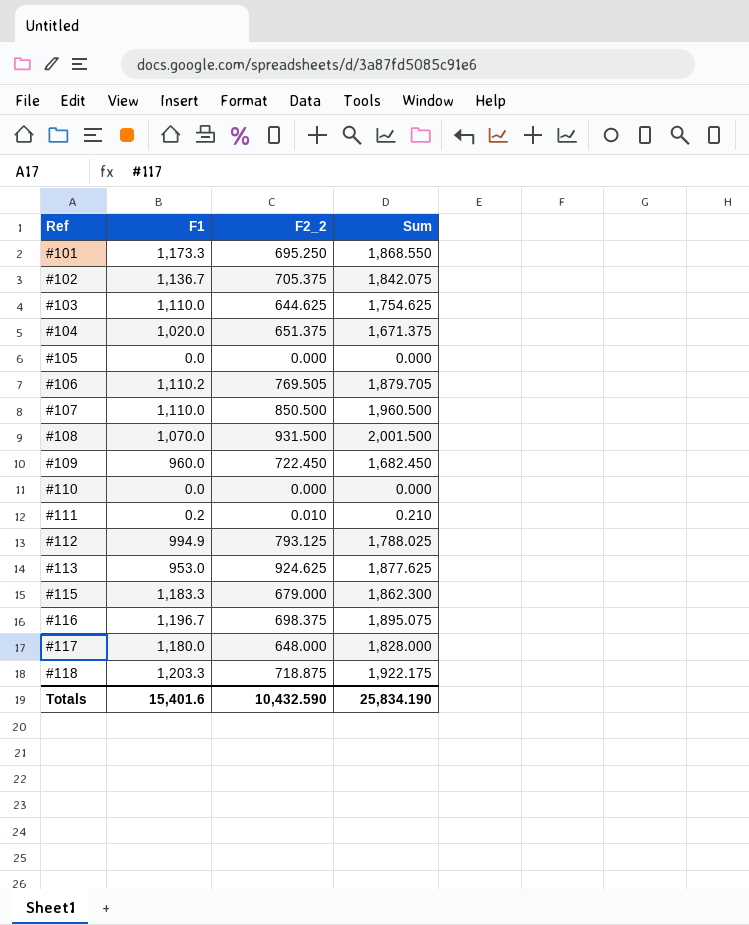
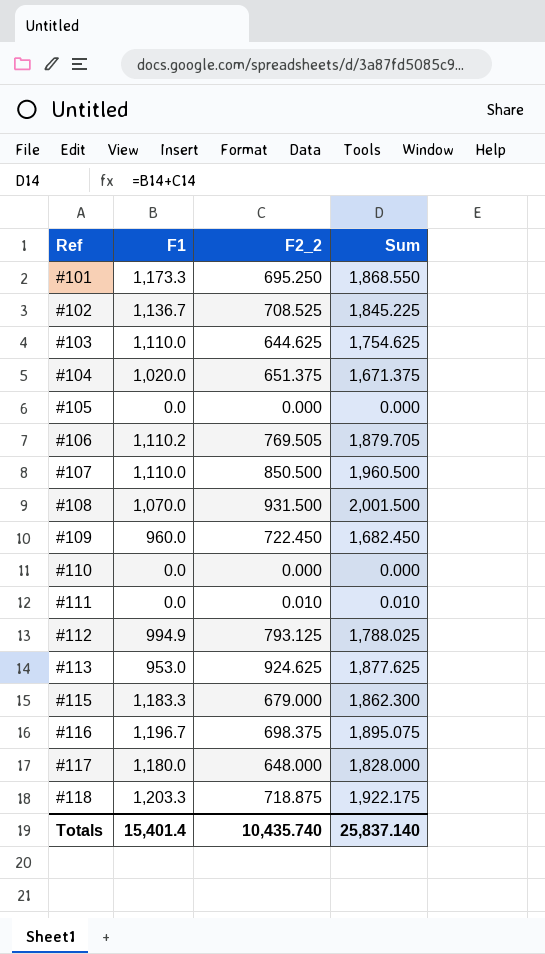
#102 | F2_2: 705.375 -> 708.525
#102 | Sum: 1,842.075 -> 1,845.225
#111 | F1: 0.2 -> 0.0
#111 | Sum: 0.210 -> 0.010
Totals | F1: 15,401.6 -> 15,401.4
Totals | F2_2: 10,432.590 -> 10,435.740
Totals | Sum: 25,834.190 -> 25,837.140

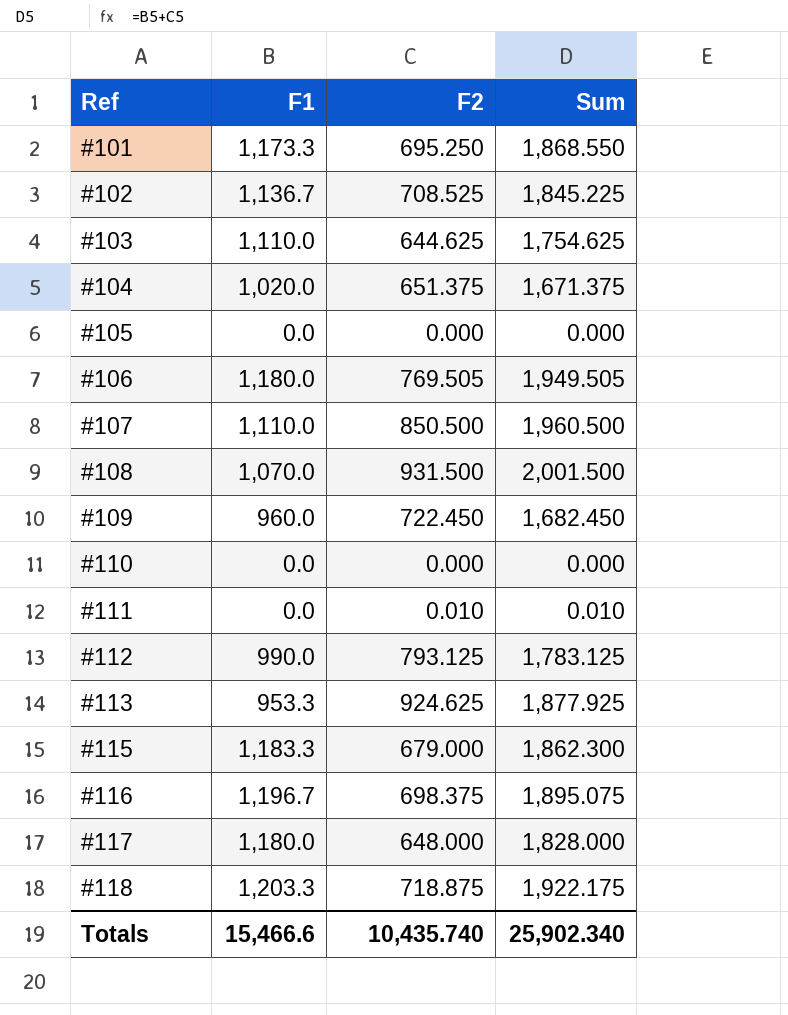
column name: F2_2 -> F2
#106 | F1: 1,110.2 -> 1,180.0
#106 | Sum: 1,879.705 -> 1,949.505
#112 | F1: 994.9 -> 990.0
#112 | Sum: 1,788.025 -> 1,783.125
#113 | F1: 953.0 -> 953.3
#113 | Sum: 1,877.625 -> 1,877.925
Totals | F1: 15,401.4 -> 15,466.6
Totals | Sum: 25,837.140 -> 25,902.340

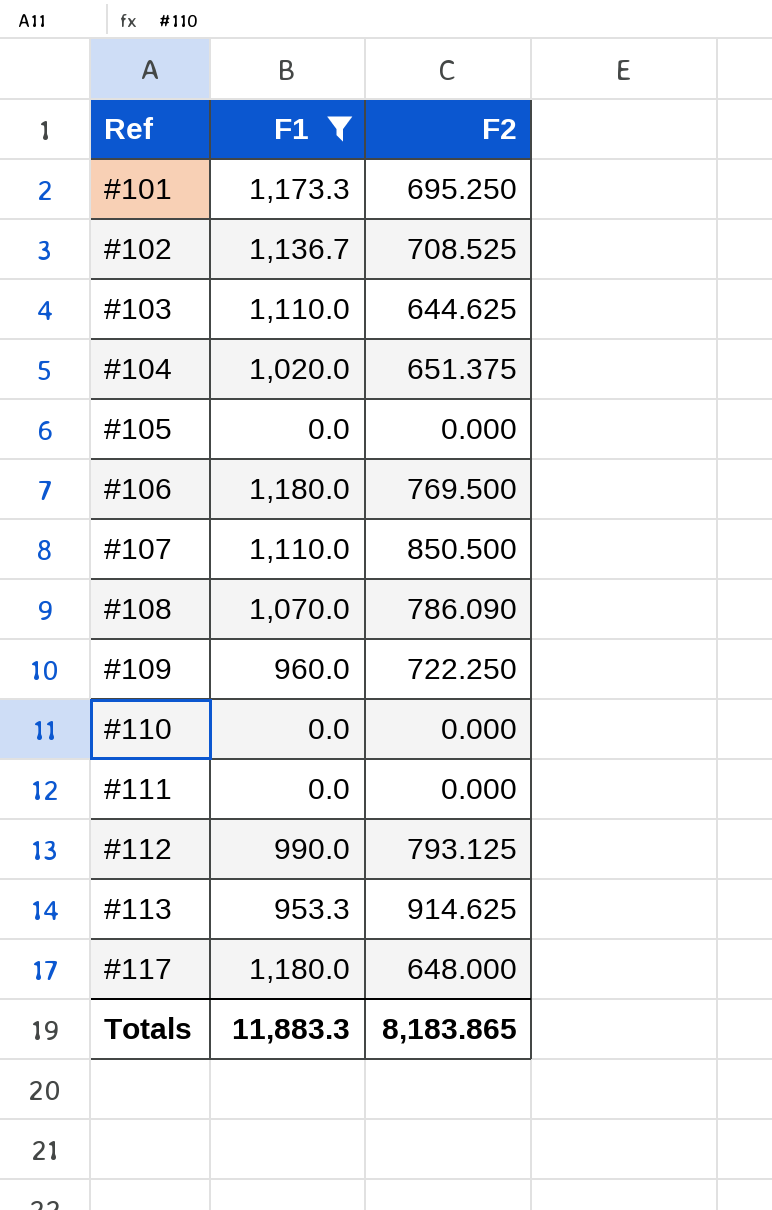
filter: none -> F1 <= 1,180.0
column Sum | formula: [F1] + [F2] -> none
#106 | F2: 769.505 -> 769.500
#108 | F2: 931.500 -> 786.090
#109 | F2: 722.450 -> 722.250
#111 | F2: 0.010 -> 0.000
#113 | F2: 924.625 -> 914.625
Totals | F1: 15,466.6 -> 11,883.3
Totals | F2: 10,435.740 -> 8,183.865

